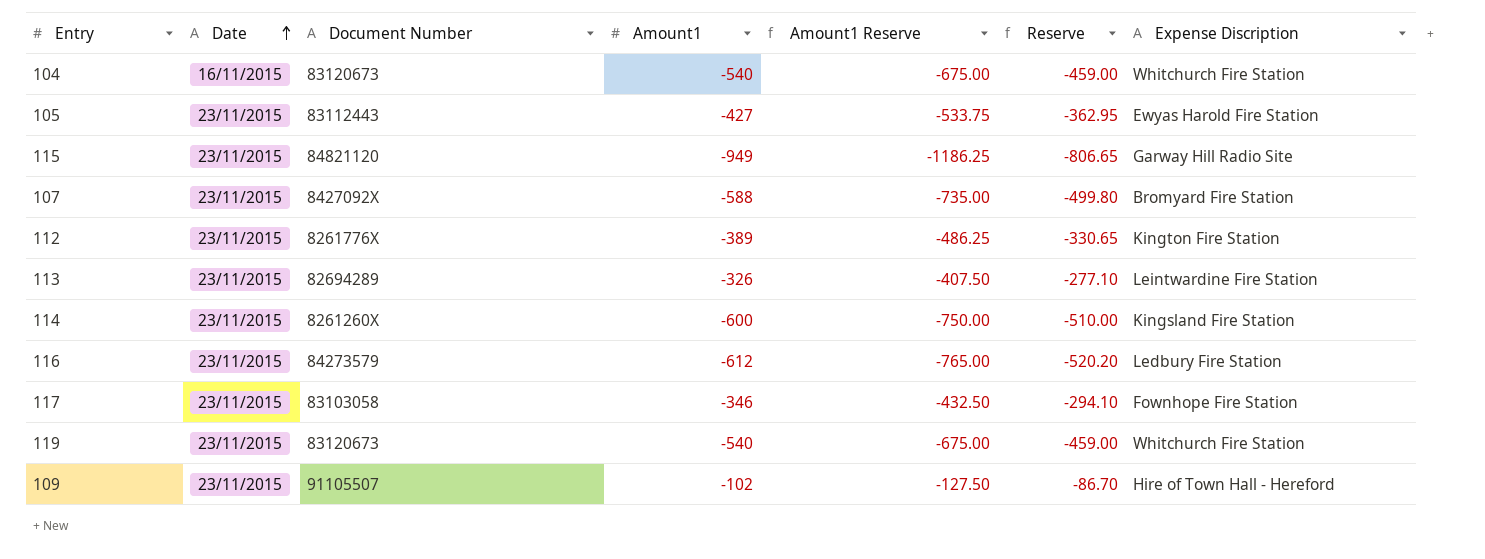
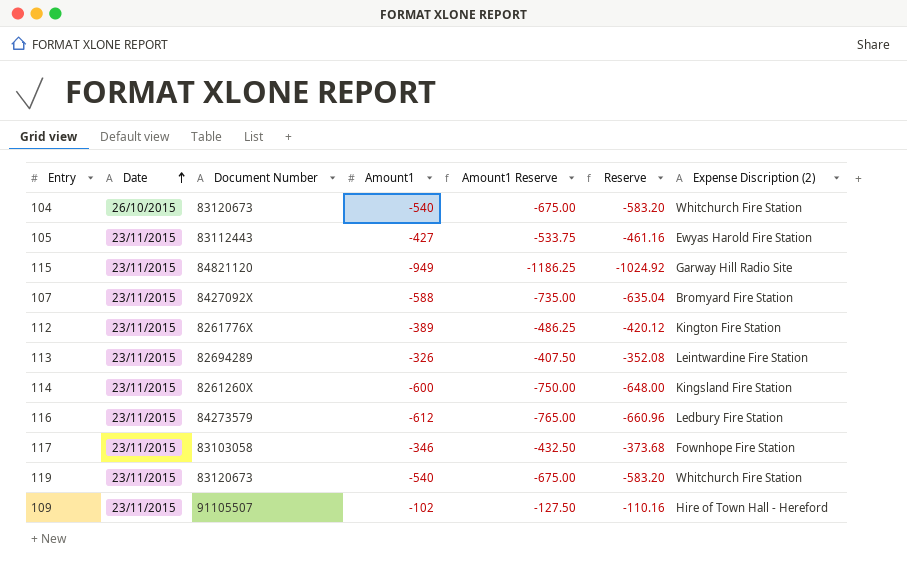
column Reserve | formula: [Amount1] * 0.85 -> [Amount1] * 1.08
column name: Expense Discription -> Expense Discription (2)
104 | Date: 16/11/2015 -> 26/10/2015

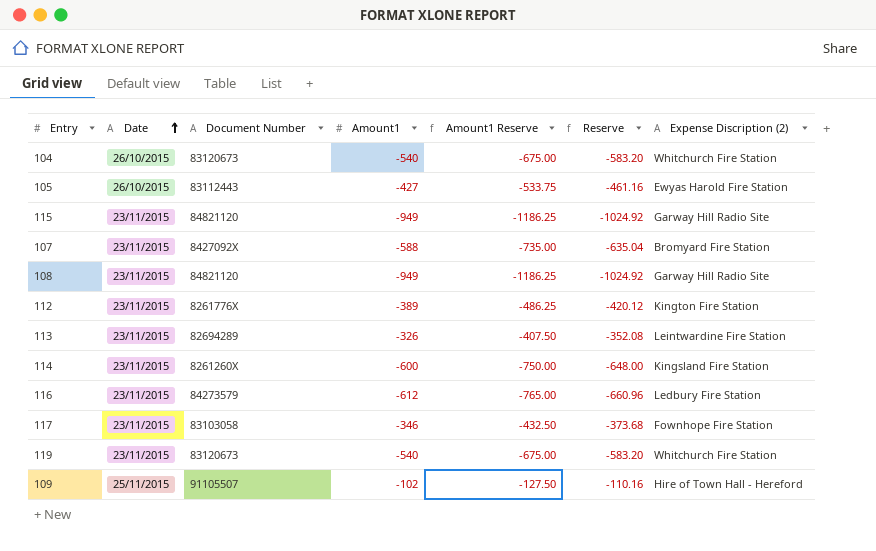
105 | Date: 23/11/2015 -> 26/10/2015
row 108: none -> 23/11/2015 | 84821120 | -949 | -1186.25 | -1024.92 | Garway Hill Radio Site
109 | Date: 23/11/2015 -> 25/11/2015

